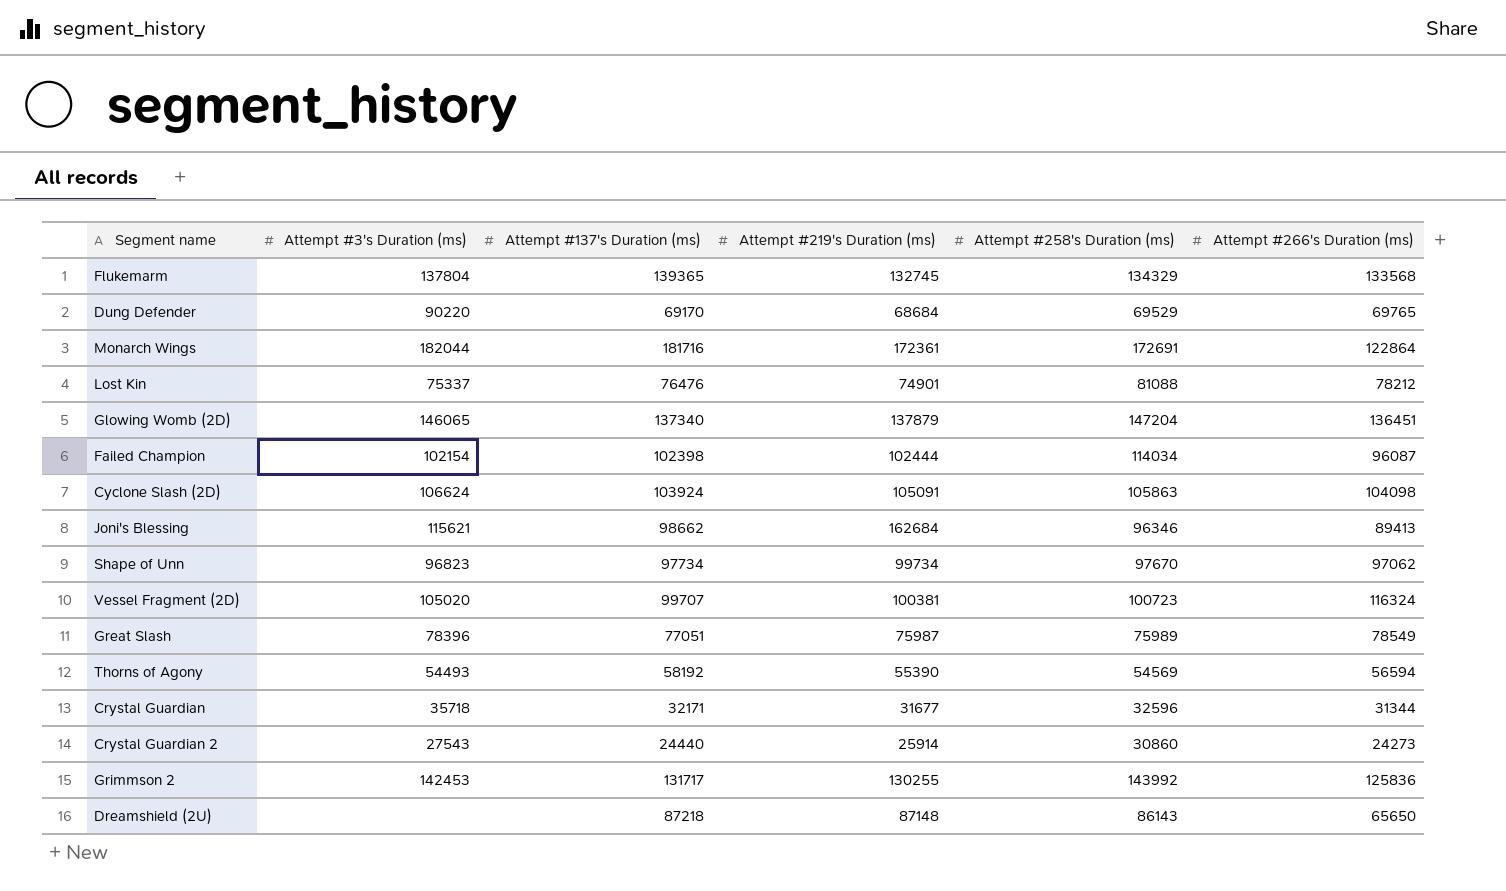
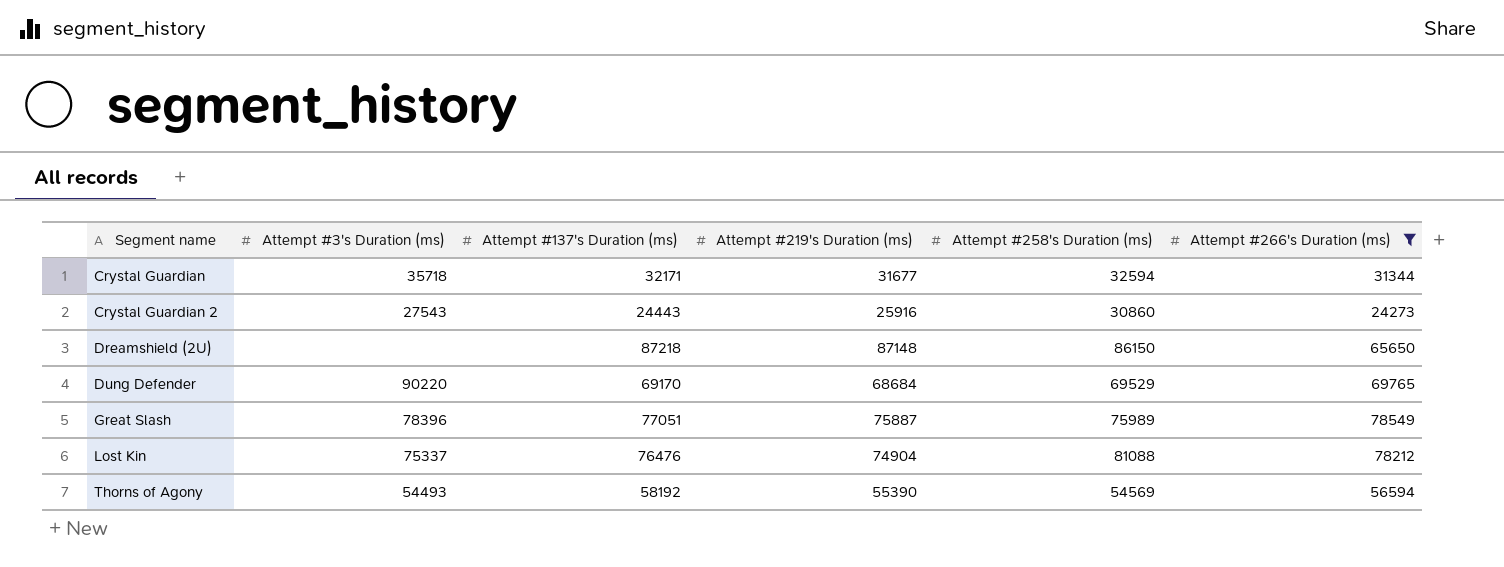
filter: none -> Attempt #266's Duration (ms) <= 78549
row order: none -> Segment name ascending
Crystal Guardian | Attempt #258's Duration (ms): 32596 -> 32594
Crystal Guardian 2 | Attempt #137's Duration (ms): 24440 -> 24443
Crystal Guardian 2 | Attempt #219's Duration (ms): 25914 -> 25916
Dreamshield (2U) | Attempt #258's Duration (ms): 86143 -> 86150
Great Slash | Attempt #219's Duration (ms): 75987 -> 75887
Lost Kin | Attempt #219's Duration (ms): 74901 -> 74904

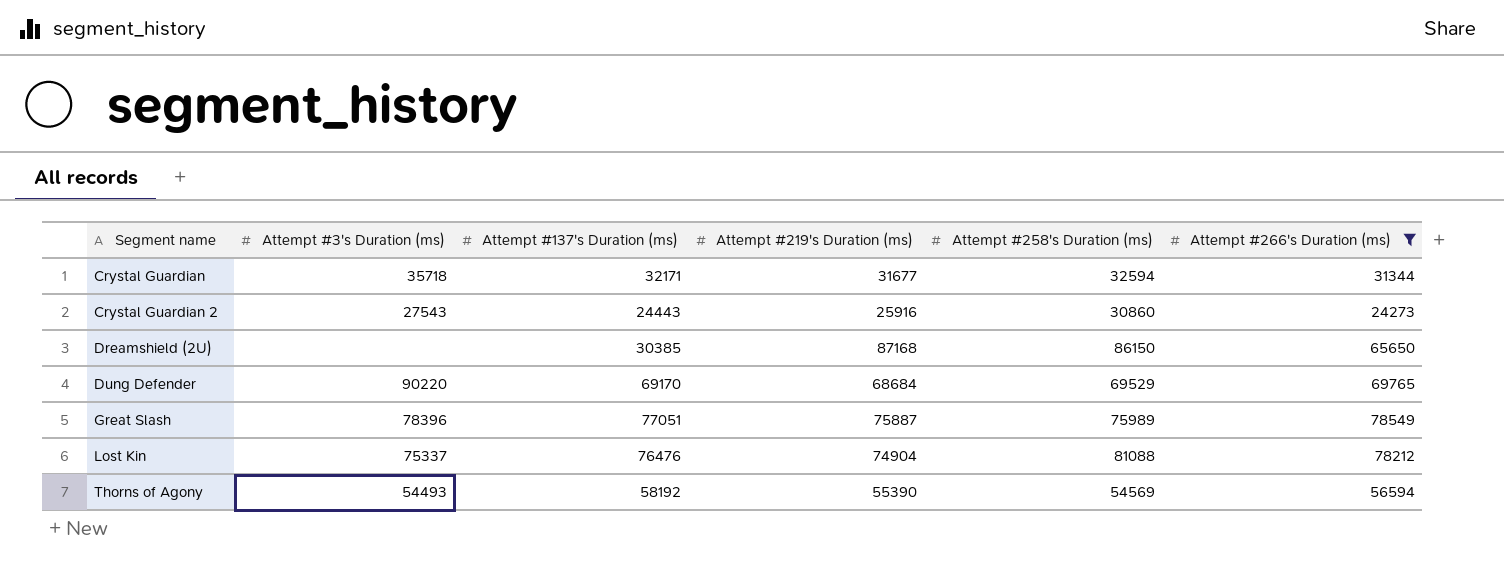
Dreamshield (2U) | Attempt #137's Duration (ms): 87218 -> 30385
Dreamshield (2U) | Attempt #219's Duration (ms): 87148 -> 87168

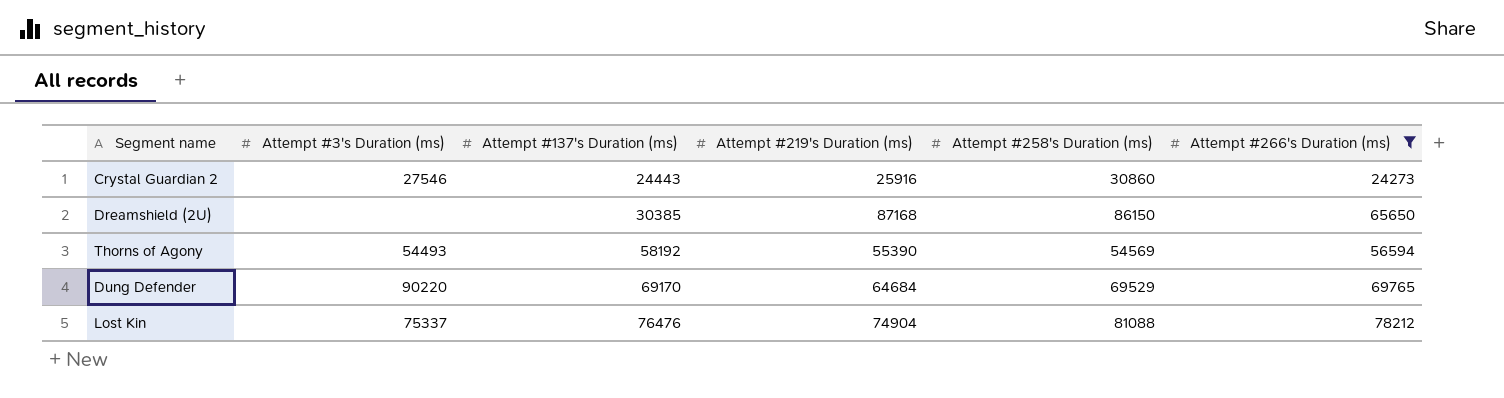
row order: Segment name ascending -> Attempt #137's Duration (ms) ascending
row Crystal Guardian: 35718 | 32171 | 31677 | 32594 | 31344 -> none
row Great Slash: 78396 | 77051 | 75887 | 75989 | 78549 -> none
Crystal Guardian 2 | Attempt #3's Duration (ms): 27543 -> 27546
Dung Defender | Attempt #219's Duration (ms): 68684 -> 64684

